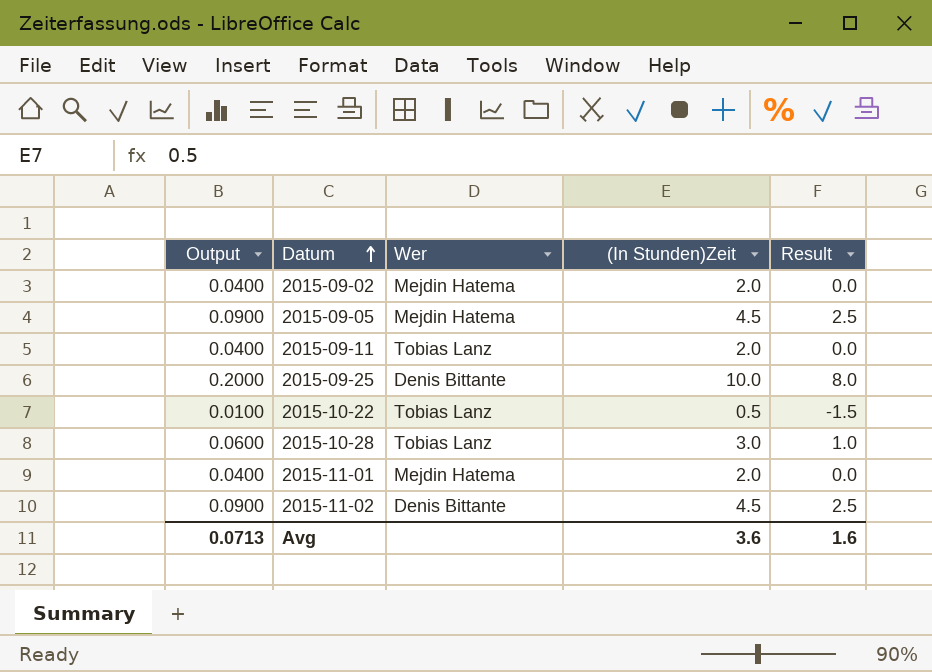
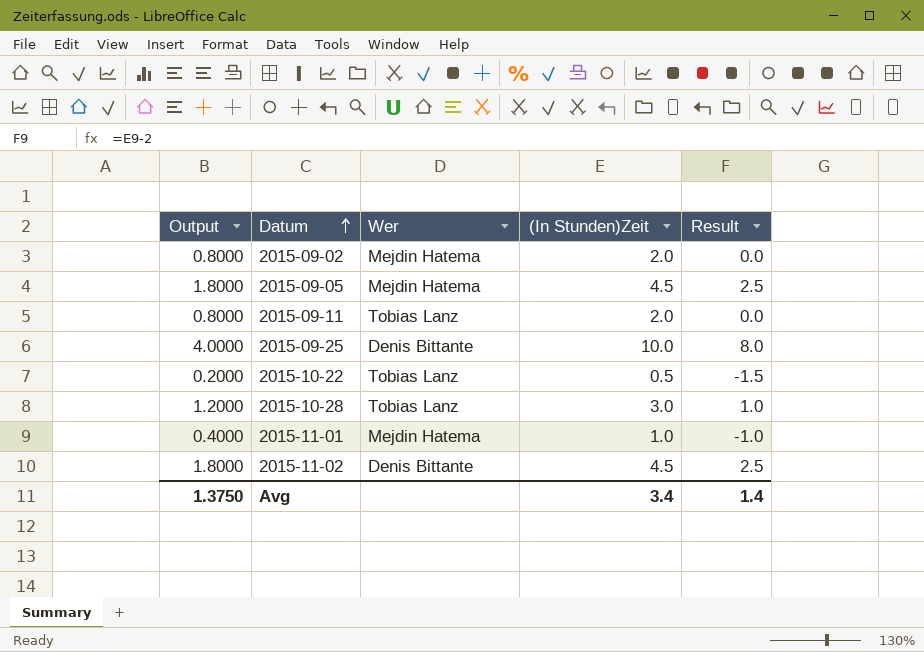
column Output | formula: [(In Stunden)Zeit] * 0.02 -> [(In Stunden)Zeit] * 0.4
2015-11-01 | (In Stunden)Zeit: 2.0 -> 1.0
2015-11-01 | Result: 0.0 -> -1.0
Avg | Output: 0.0713 -> 1.3750
Avg | (In Stunden)Zeit: 3.6 -> 3.4
Avg | Result: 1.6 -> 1.4

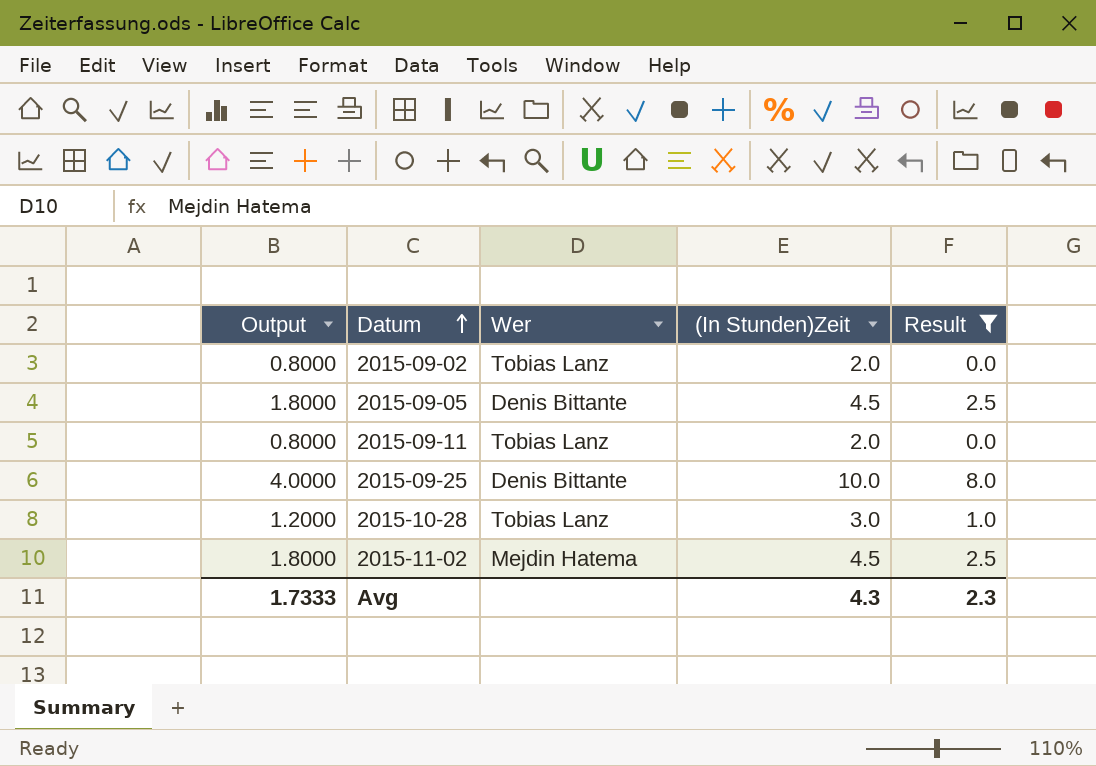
filter: none -> Result >= 0.0
2015-09-02 | Wer: Mejdin Hatema -> Tobias Lanz
2015-09-05 | Wer: Mejdin Hatema -> Denis Bittante
2015-11-02 | Wer: Denis Bittante -> Mejdin Hatema
Avg | Output: 1.3750 -> 1.7333
Avg | (In Stunden)Zeit: 3.4 -> 4.3
Avg | Result: 1.4 -> 2.3

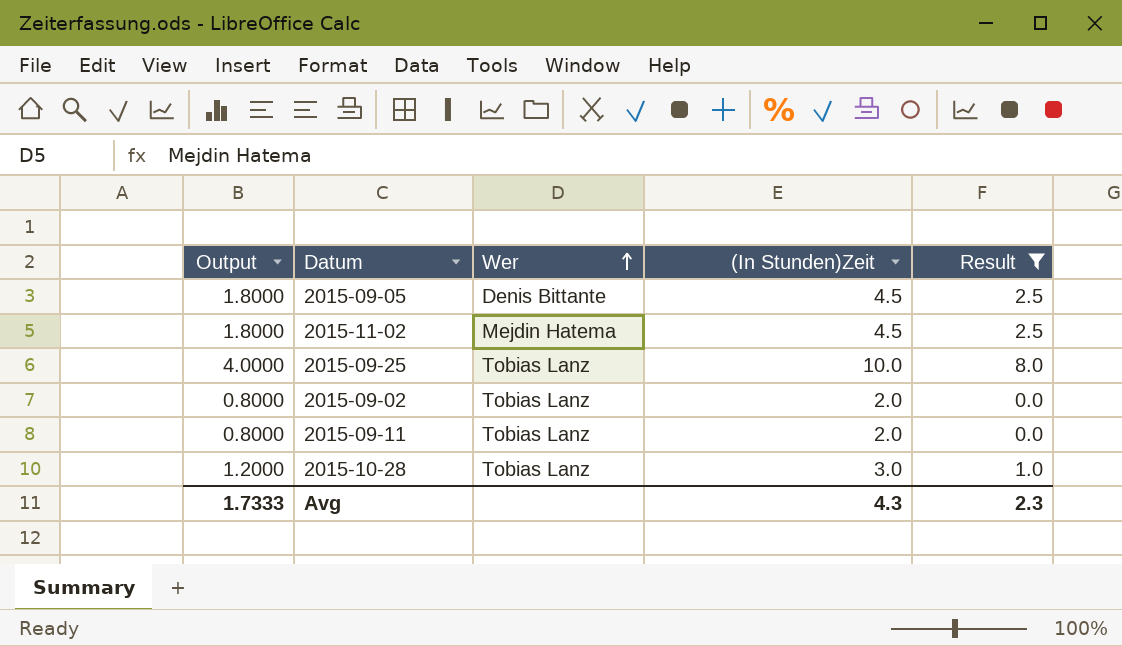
row order: Datum ascending -> Wer ascending
2015-09-25 | Wer: Denis Bittante -> Tobias Lanz

